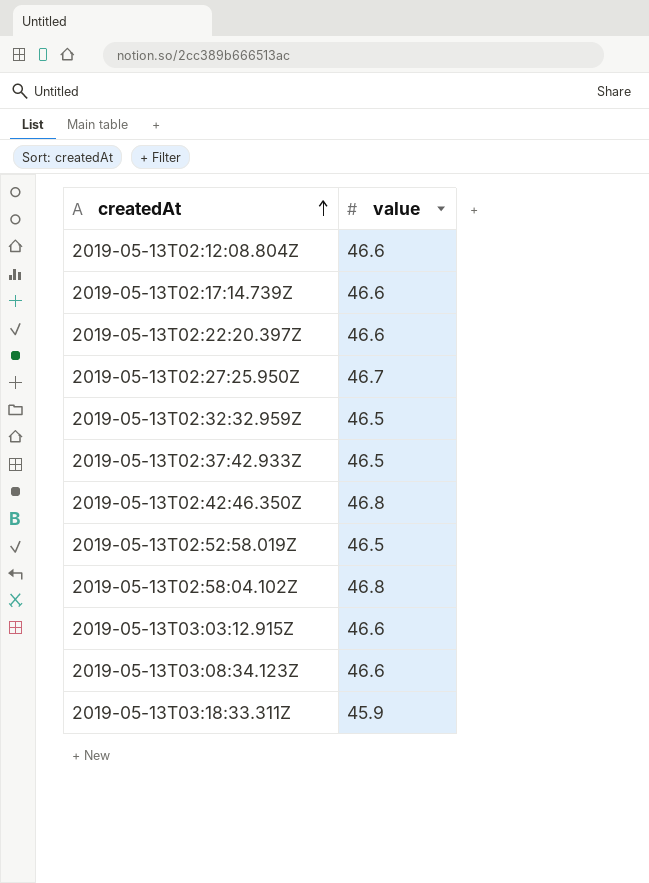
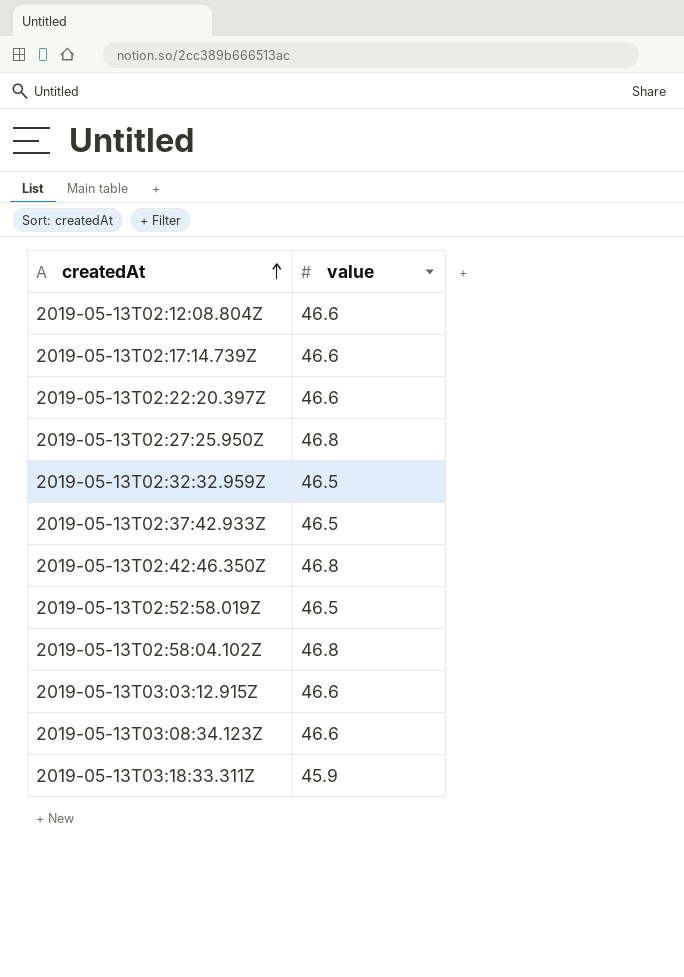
2019-05-13T02:27:25.950Z | value: 46.7 -> 46.8

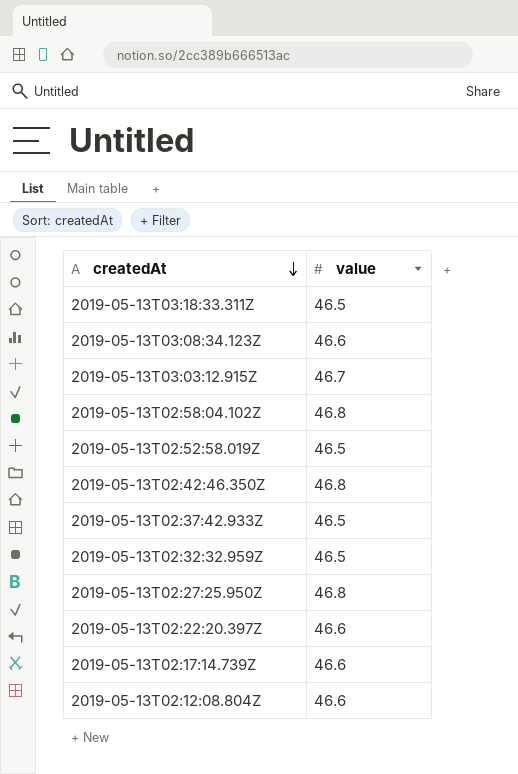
row order: createdAt ascending -> createdAt descending
2019-05-13T03:18:33.311Z | value: 45.9 -> 46.5
2019-05-13T03:03:12.915Z | value: 46.6 -> 46.7

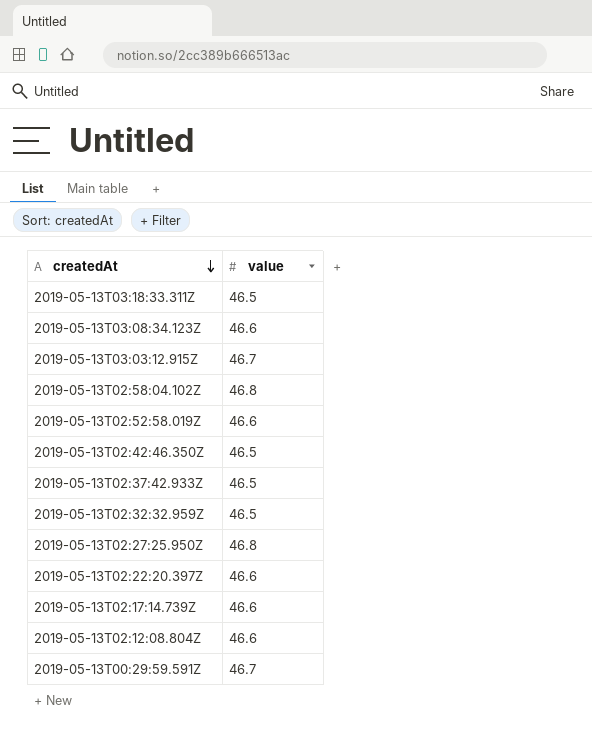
2019-05-13T02:52:58.019Z | value: 46.5 -> 46.6
2019-05-13T02:42:46.350Z | value: 46.8 -> 46.5
row 2019-05-13T00:29:59.591Z: none -> 46.7

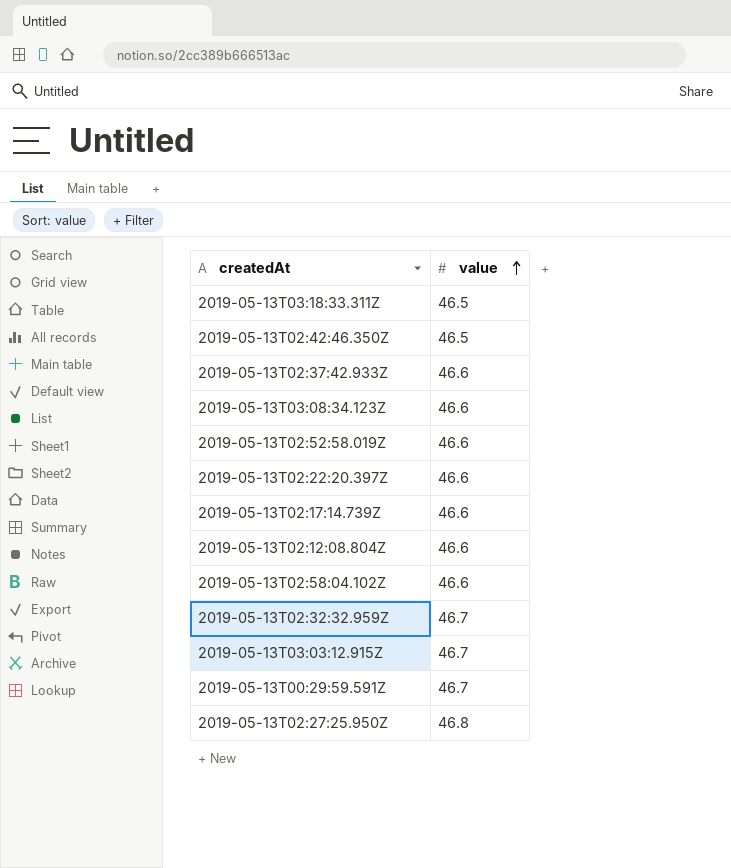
row order: createdAt descending -> value ascending
2019-05-13T02:37:42.933Z | value: 46.5 -> 46.6
2019-05-13T02:58:04.102Z | value: 46.8 -> 46.6
2019-05-13T02:32:32.959Z | value: 46.5 -> 46.7

